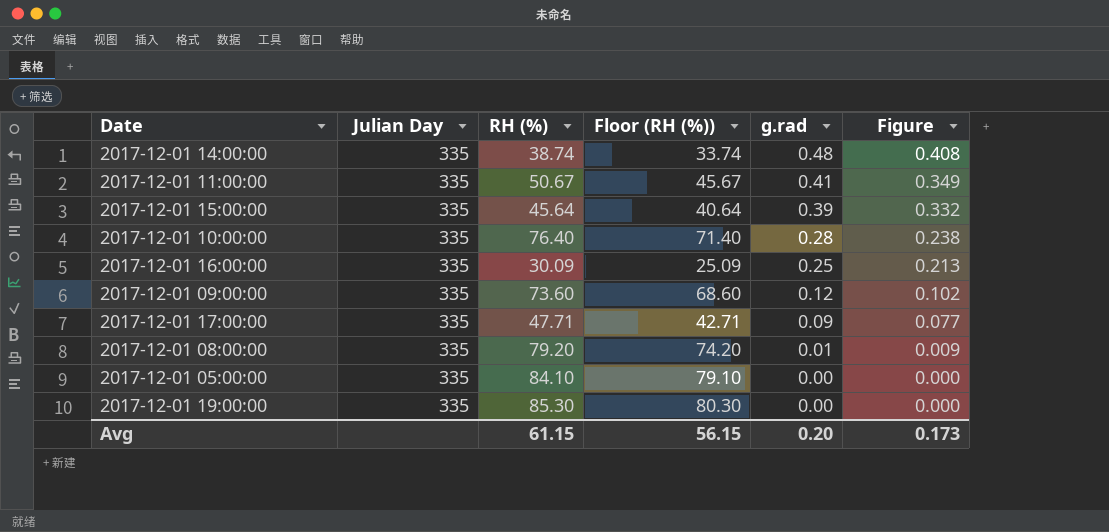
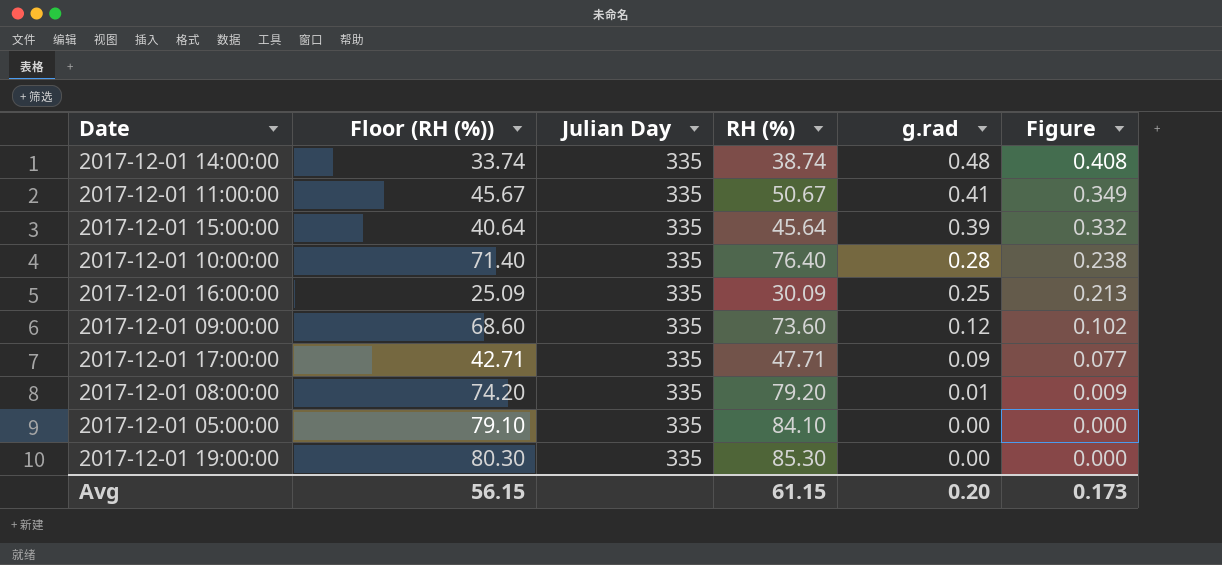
column Floor (RH (%)) | position: 4 -> 2

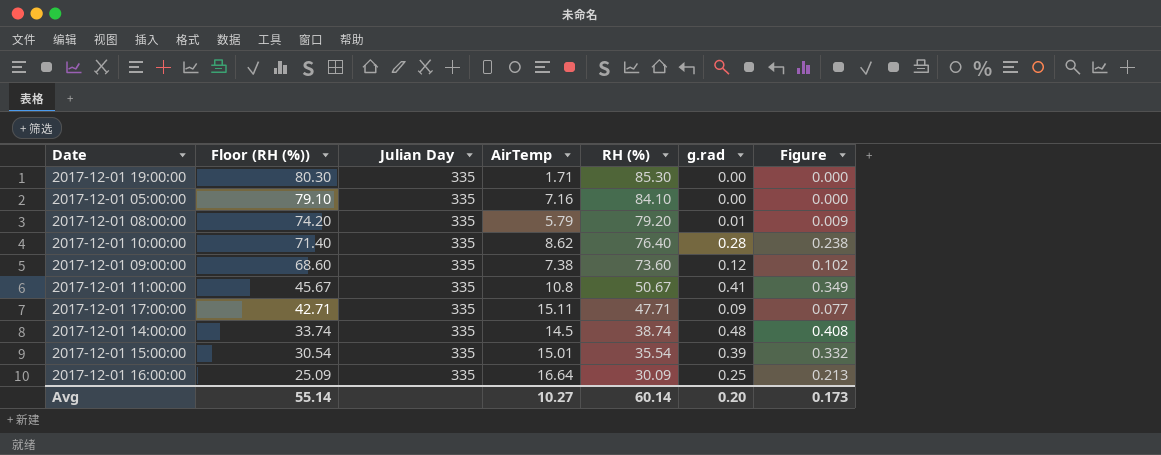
row order: g.rad descending -> Floor (RH (%)) descending
column AirTemp | position: none -> 4
2017-12-01 15:00:00 | Floor (RH (%)): 40.64 -> 30.54
2017-12-01 15:00:00 | RH (%): 45.64 -> 35.54
Avg | Floor (RH (%)): 56.15 -> 55.14
Avg | RH (%): 61.15 -> 60.14

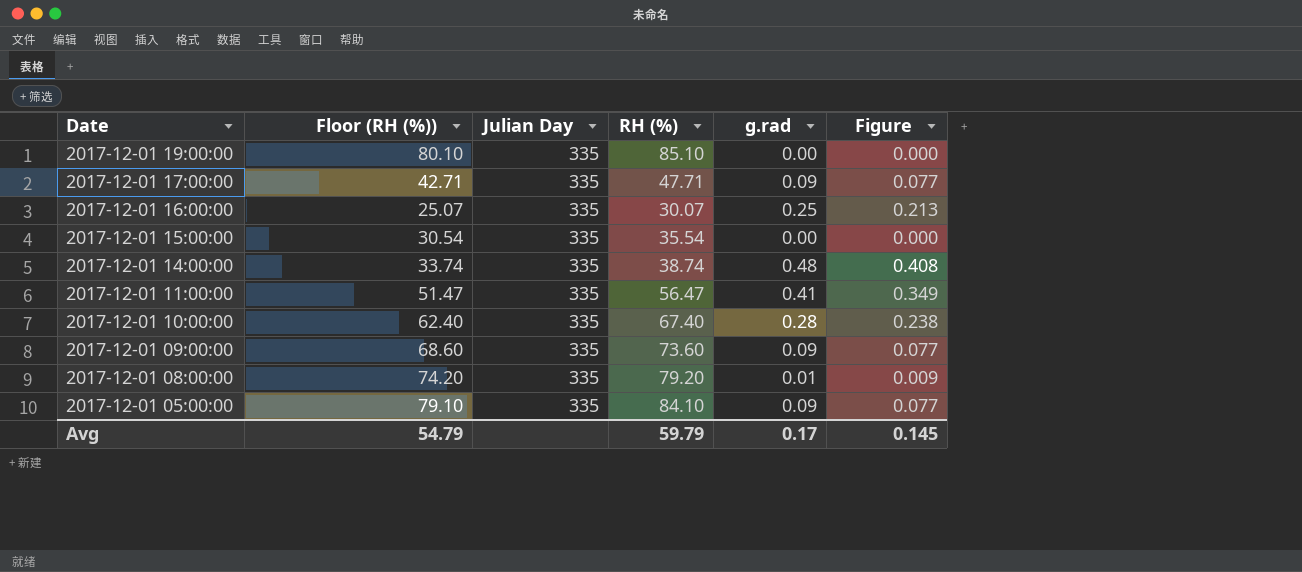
row order: Floor (RH (%)) descending -> Date descending
column AirTemp | position: 4 -> none
2017-12-01 19:00:00 | Floor (RH (%)): 80.30 -> 80.10
2017-12-01 19:00:00 | RH (%): 85.30 -> 85.10
2017-12-01 16:00:00 | Floor (RH (%)): 25.09 -> 25.07
2017-12-01 16:00:00 | RH (%): 30.09 -> 30.07
2017-12-01 15:00:00 | g.rad: 0.39 -> 0.00
2017-12-01 15:00:00 | Figure: 0.332 -> 0.000
2017-12-01 11:00:00 | Floor (RH (%)): 45.67 -> 51.47
2017-12-01 11:00:00 | RH (%): 50.67 -> 56.47
2017-12-01 10:00:00 | Floor (RH (%)): 71.40 -> 62.40
2017-12-01 10:00:00 | RH (%): 76.40 -> 67.40
2017-12-01 09:00:00 | g.rad: 0.12 -> 0.09
2017-12-01 09:00:00 | Figure: 0.102 -> 0.077
2017-12-01 05:00:00 | g.rad: 0.00 -> 0.09
2017-12-01 05:00:00 | Figure: 0.000 -> 0.077
Avg | Floor (RH (%)): 55.14 -> 54.79
Avg | RH (%): 60.14 -> 59.79
Avg | g.rad: 0.20 -> 0.17
Avg | Figure: 0.173 -> 0.145

